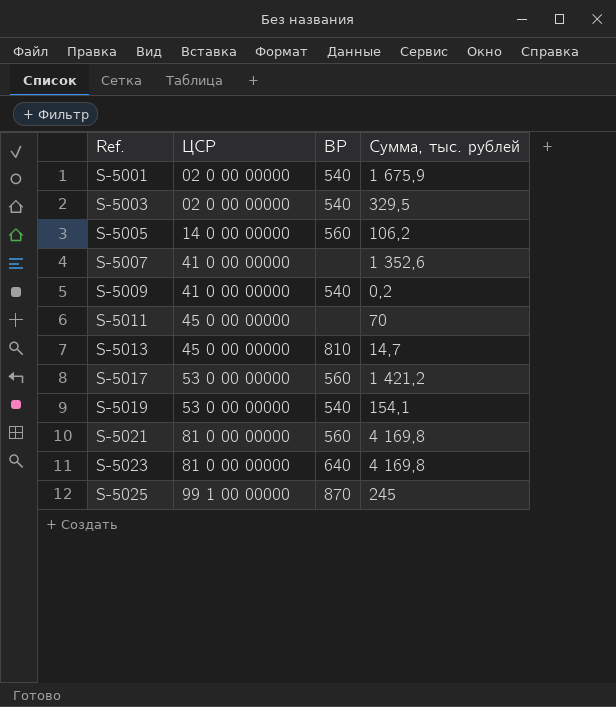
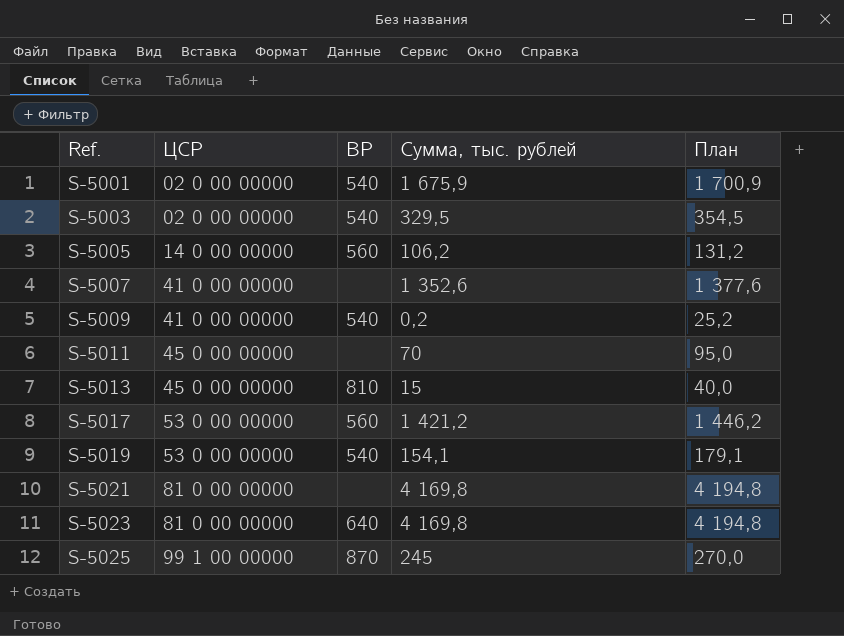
column План | formula: none -> [Сумма, тыс. рублей] + 25
S-5013 | Сумма, тыс. рублей: 14,7 -> 15
S-5021 | ВР: 560 -> none

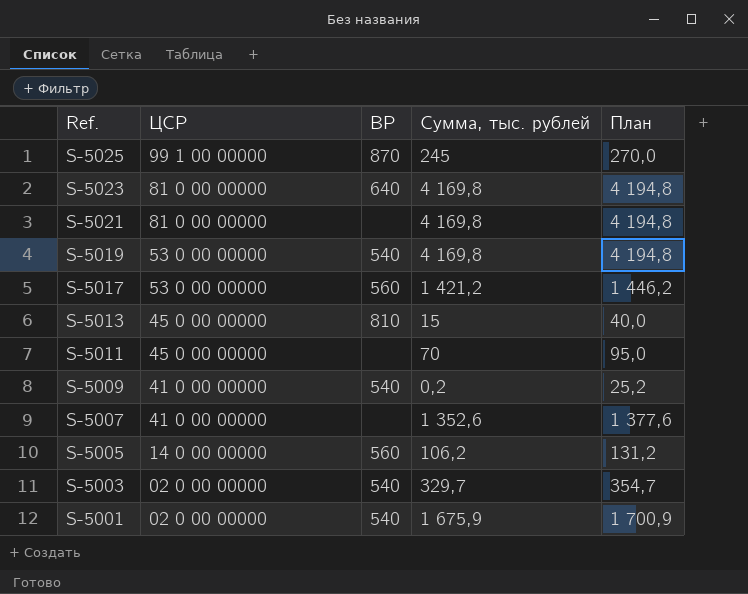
row order: Ref. ascending -> Ref. descending
S-5019 | Сумма, тыс. рублей: 154,1 -> 4 169,8
S-5019 | План: 179,1 -> 4 194,8
S-5003 | Сумма, тыс. рублей: 329,5 -> 329,7
S-5003 | План: 354,5 -> 354,7

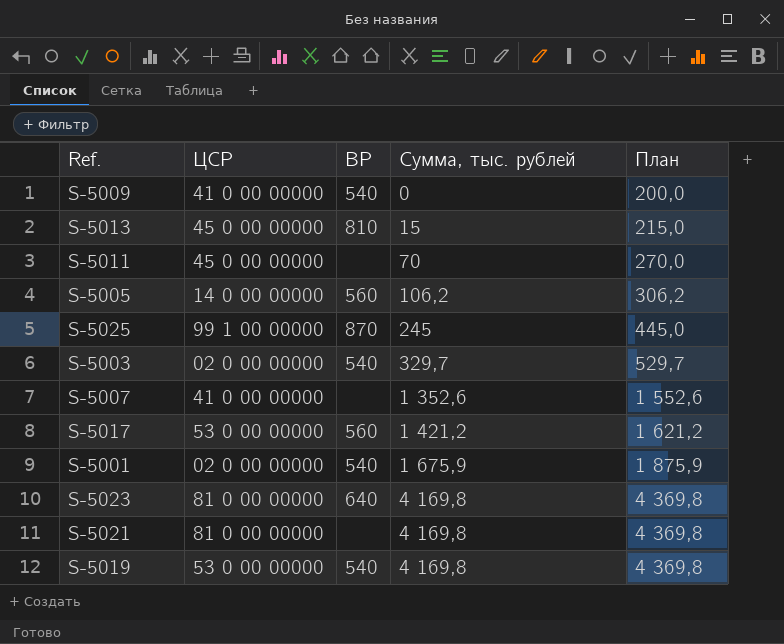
row order: Ref. descending -> Сумма, тыс. рублей ascending
column План | formula: [Сумма, тыс. рублей] + 25 -> [Сумма, тыс. рублей] + 200
S-5009 | Сумма, тыс. рублей: 0,2 -> 0

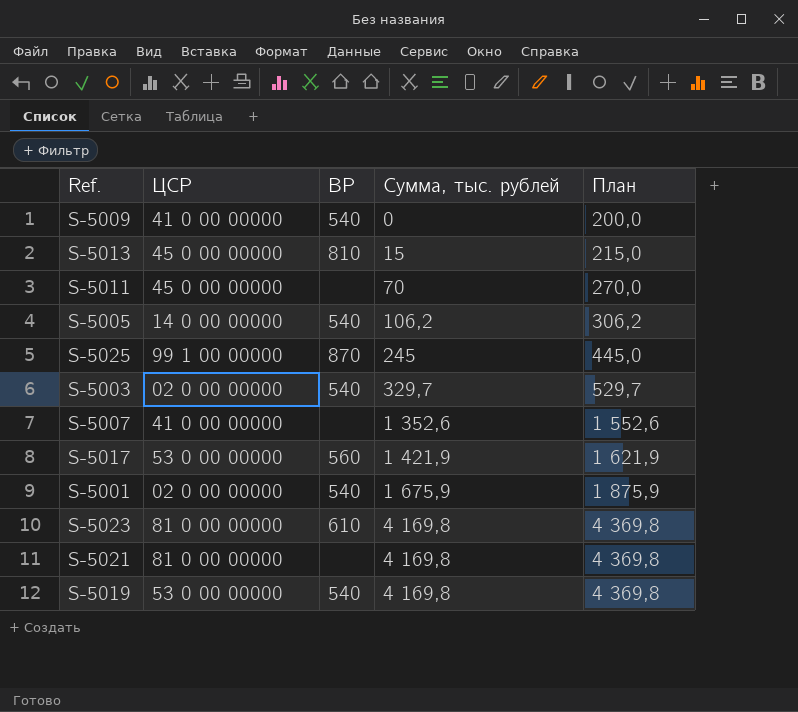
S-5005 | ВР: 560 -> 540
S-5017 | Сумма, тыс. рублей: 1 421,2 -> 1 421,9
S-5017 | План: 1 621,2 -> 1 621,9
S-5023 | ВР: 640 -> 610

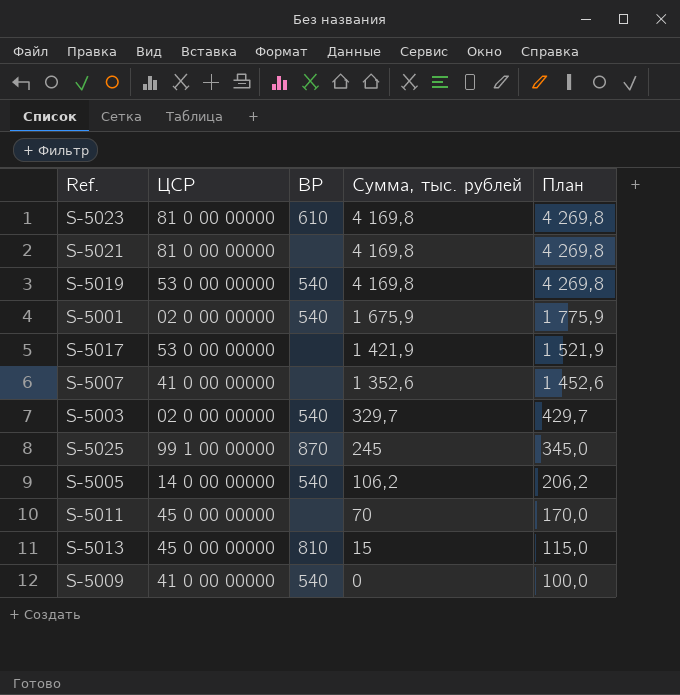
row order: Сумма, тыс. рублей ascending -> Сумма, тыс. рублей descending
column План | formula: [Сумма, тыс. рублей] + 200 -> [Сумма, тыс. рублей] + 100
S-5017 | ВР: 560 -> none

